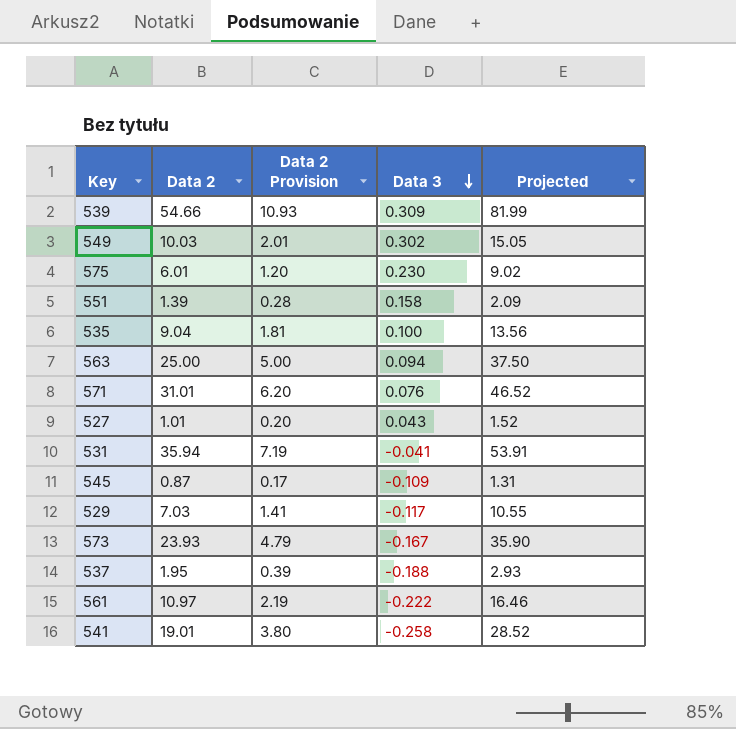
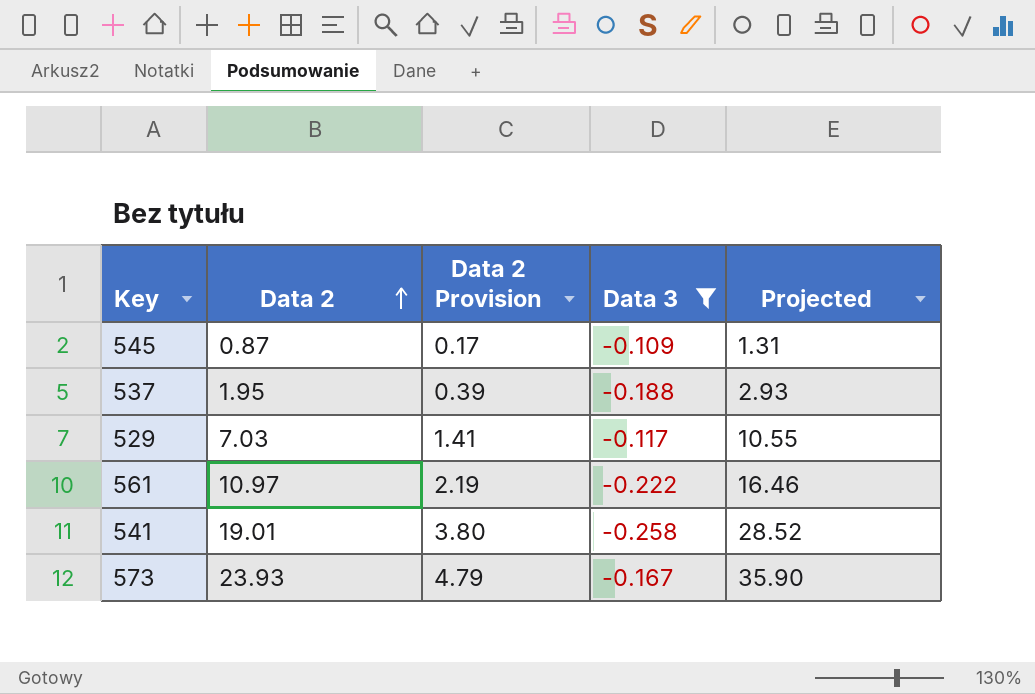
filter: none -> Data 3 <= -0.109
row order: Data 3 descending -> Data 2 ascending

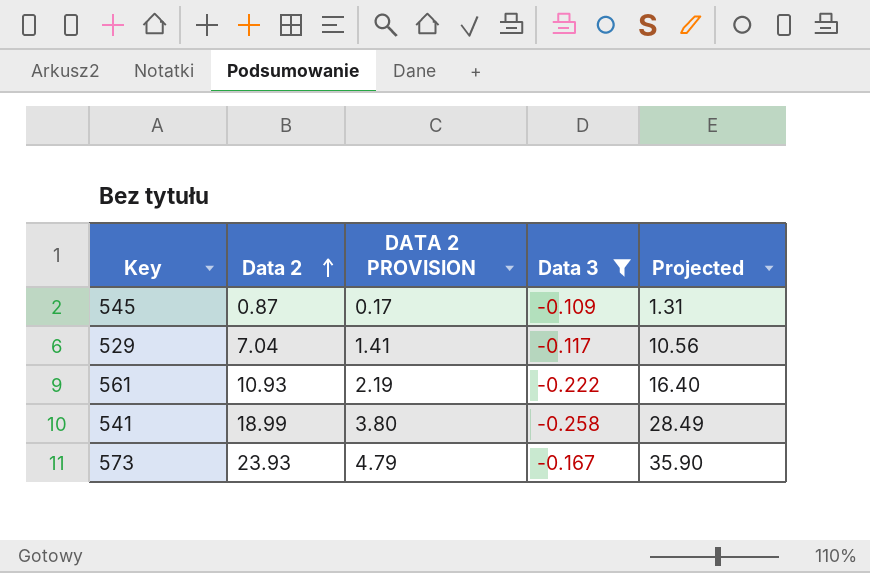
column name: Data 2 Provision -> DATA 2 PROVISION
row 537: 1.95 | 0.39 | -0.188 | 2.93 -> none
529 | Data 2: 7.03 -> 7.04
529 | Projected: 10.55 -> 10.56
561 | Data 2: 10.97 -> 10.93
561 | Projected: 16.46 -> 16.40
541 | Data 2: 19.01 -> 18.99
541 | Projected: 28.52 -> 28.49

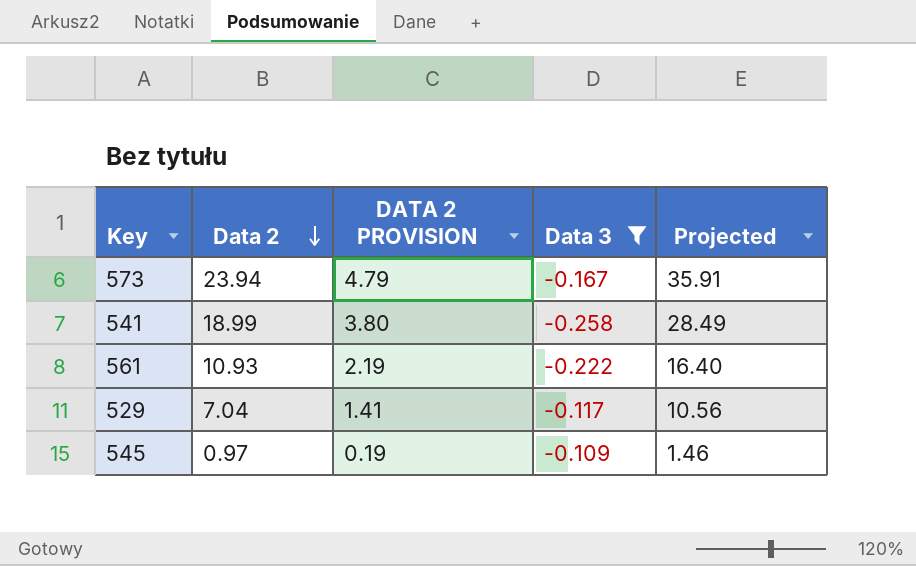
row order: Data 2 ascending -> Data 2 descending
573 | Data 2: 23.93 -> 23.94
573 | Projected: 35.90 -> 35.91
545 | Data 2: 0.87 -> 0.97
545 | DATA 2 PROVISION: 0.17 -> 0.19
545 | Projected: 1.31 -> 1.46

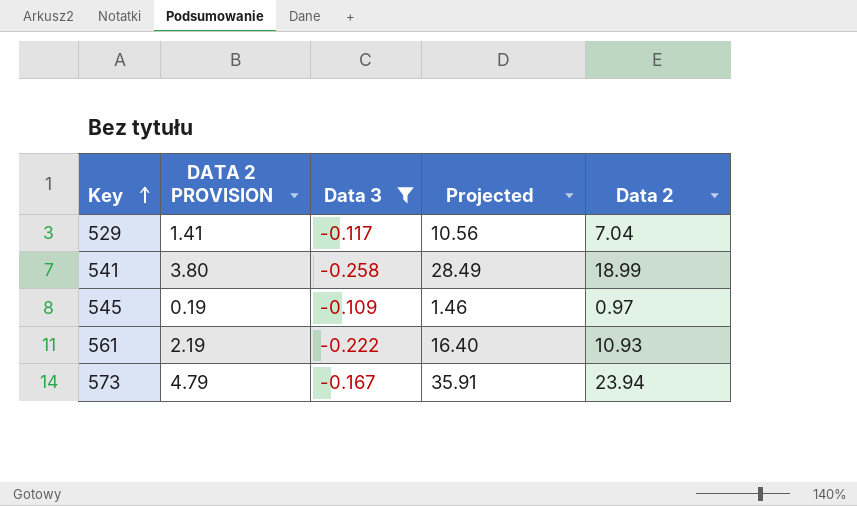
row order: Data 2 descending -> Key ascending
column Data 2 | position: 2 -> 5

